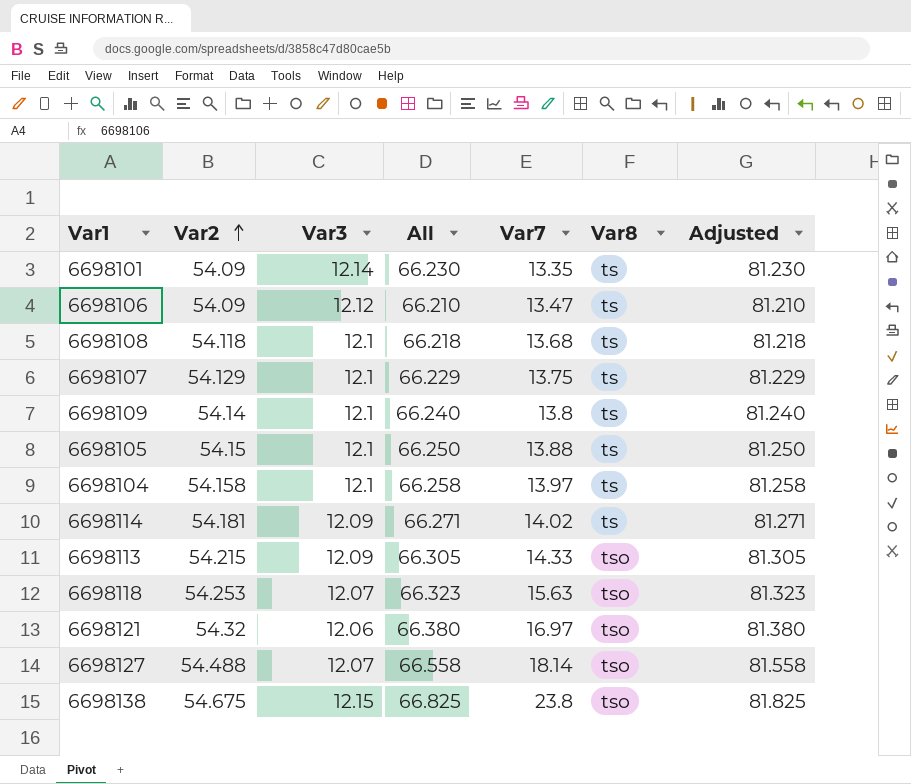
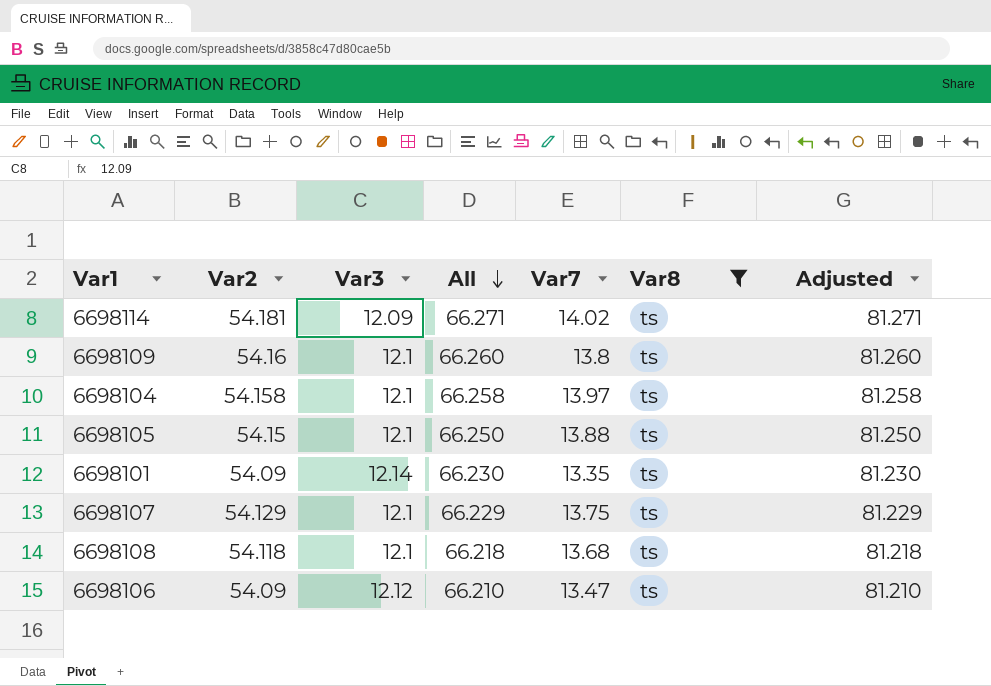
filter: none -> Var8 = ts
row order: Var2 ascending -> All descending
6698109 | Var2: 54.14 -> 54.16
6698109 | All: 66.240 -> 66.260
6698109 | Adjusted: 81.240 -> 81.260

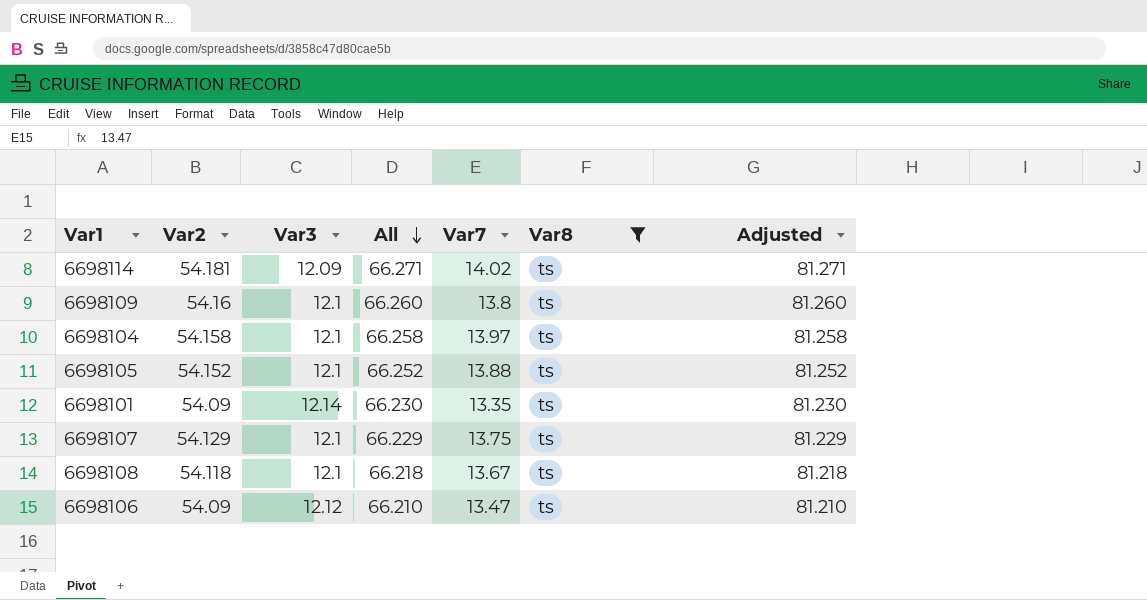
6698105 | Var2: 54.15 -> 54.152
6698105 | All: 66.250 -> 66.252
6698105 | Adjusted: 81.250 -> 81.252
6698108 | Var7: 13.68 -> 13.67

